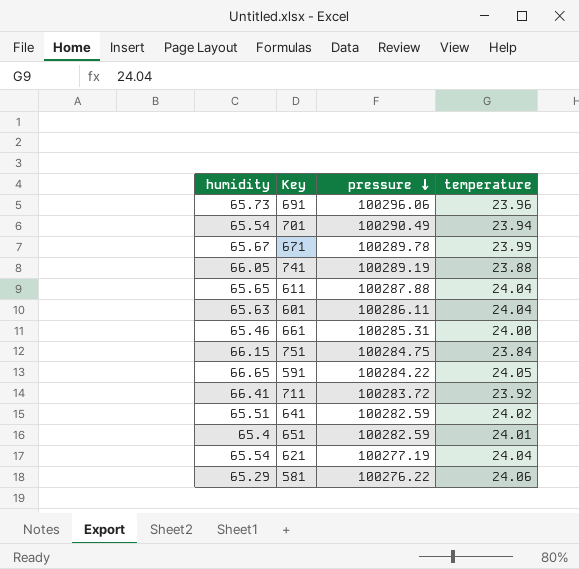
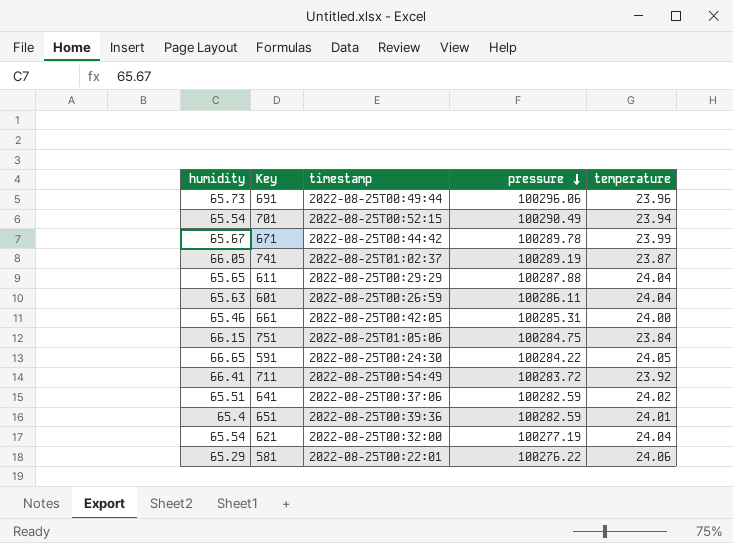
column timestamp | position: none -> 3
741 | temperature: 23.88 -> 23.87

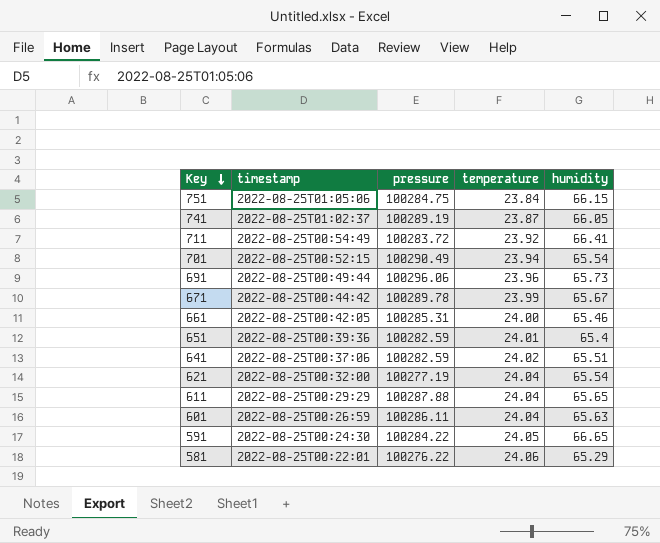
row order: pressure descending -> Key descending
column humidity | position: 1 -> 5

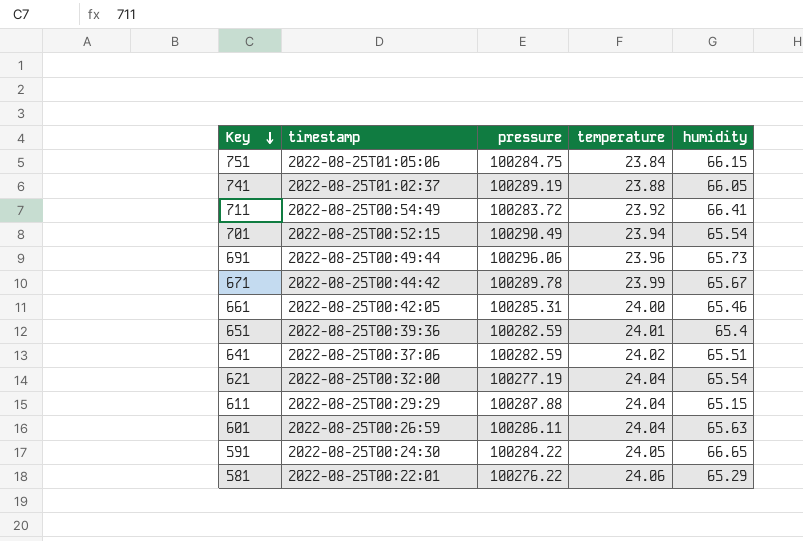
741 | temperature: 23.87 -> 23.88
611 | humidity: 65.65 -> 65.15

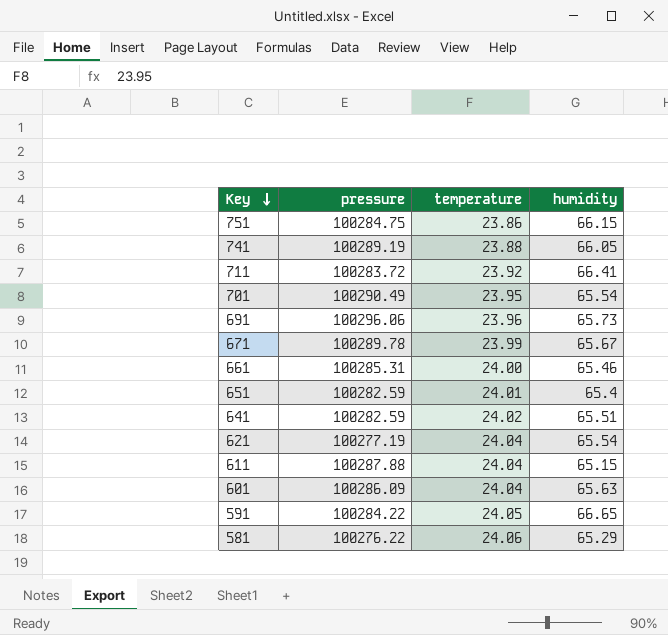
column timestamp | position: 2 -> none
751 | temperature: 23.84 -> 23.86
701 | temperature: 23.94 -> 23.95
601 | pressure: 100286.11 -> 100286.09

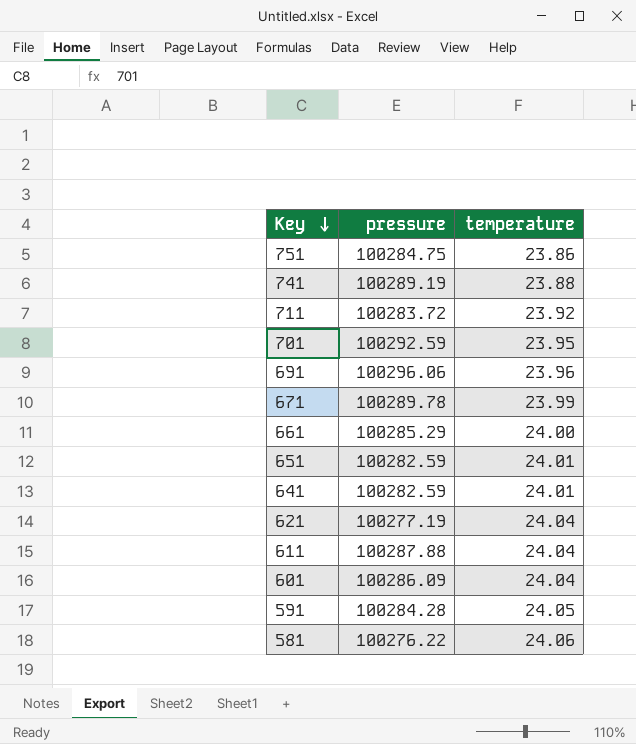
column humidity | position: 4 -> none
701 | pressure: 100290.49 -> 100292.59
661 | pressure: 100285.31 -> 100285.29
641 | temperature: 24.02 -> 24.01
591 | pressure: 100284.22 -> 100284.28

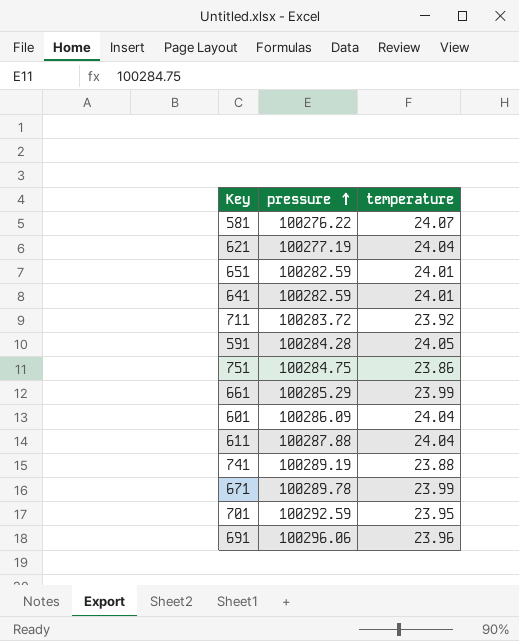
row order: Key descending -> pressure ascending
581 | temperature: 24.06 -> 24.07
661 | temperature: 24.00 -> 23.99

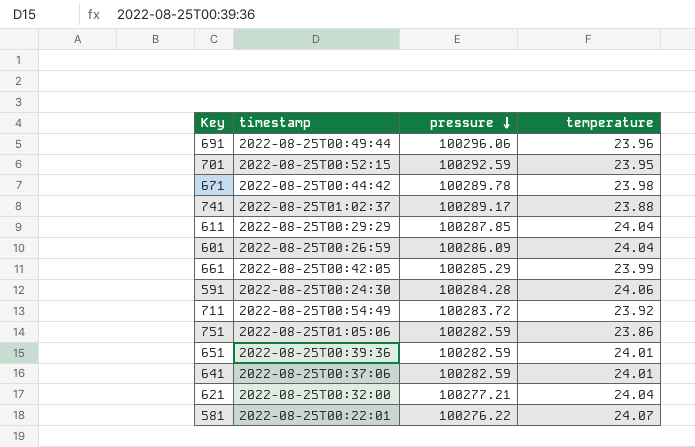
row order: pressure ascending -> pressure descending
column timestamp | position: none -> 2
671 | temperature: 23.99 -> 23.98
741 | pressure: 100289.19 -> 100289.17
611 | pressure: 100287.88 -> 100287.85
591 | temperature: 24.05 -> 24.06
751 | pressure: 100284.75 -> 100282.59
621 | pressure: 100277.19 -> 100277.21

